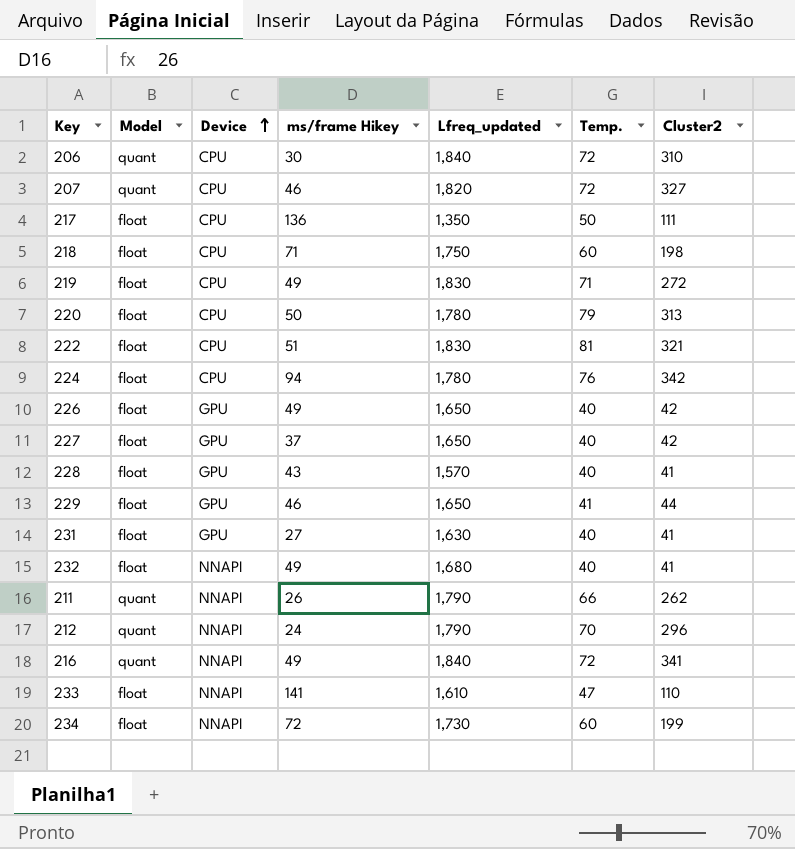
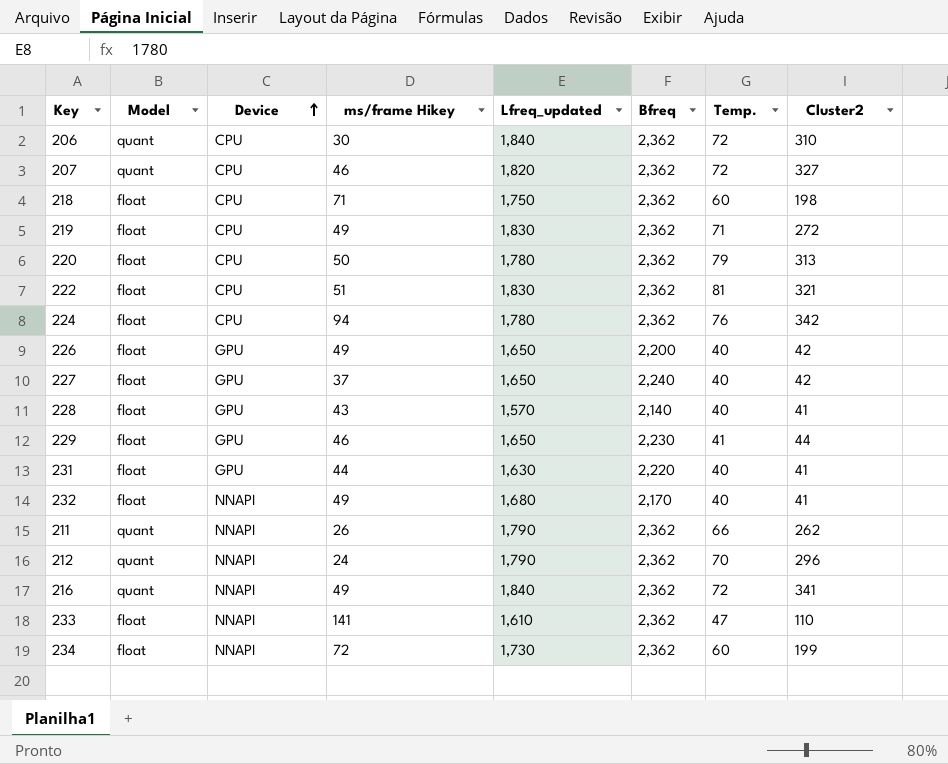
column Bfreq | position: none -> 6
row 217: float | CPU | 136 | 1,350 | 50 | 111 -> none
231 | ms/frame Hikey: 27 -> 44

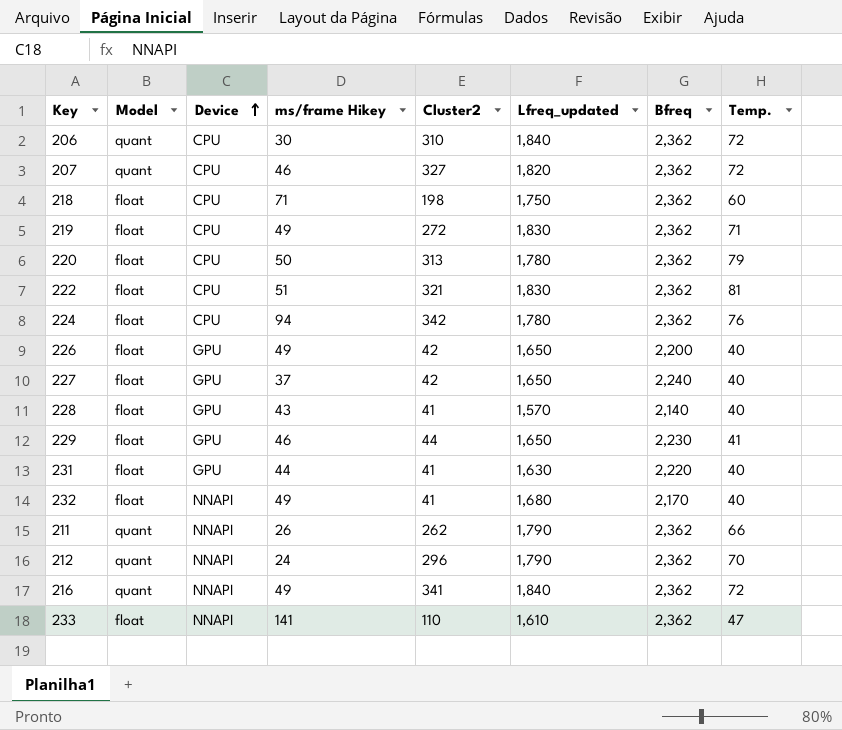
column Cluster2 | position: 8 -> 5
row 234: float | NNAPI | 72 | 1,730 | 2,362 | 60 | 199 -> none

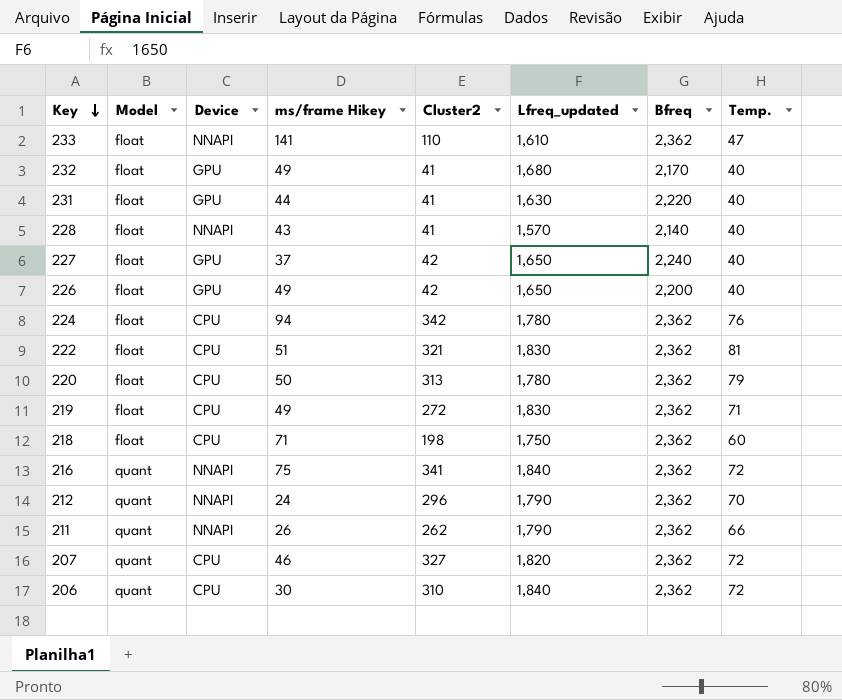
row order: Device ascending -> Key descending
row 229: float | GPU | 46 | 44 | 1,650 | 2,230 | 41 -> none
232 | Device: NNAPI -> GPU
228 | Device: GPU -> NNAPI
216 | ms/frame Hikey: 49 -> 75

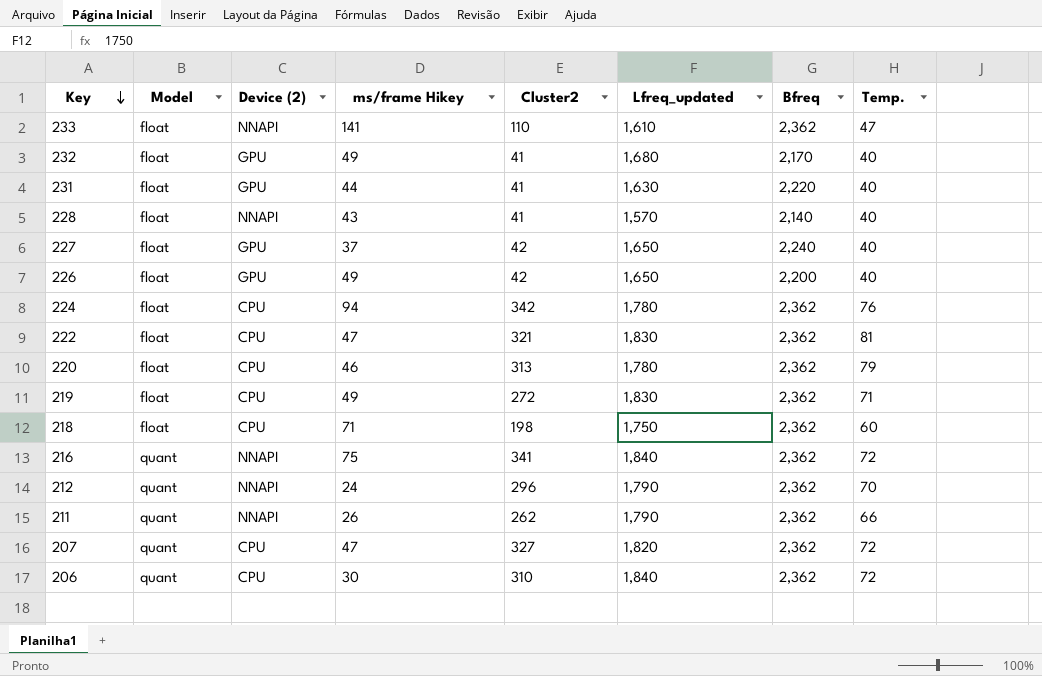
column name: Device -> Device (2)
222 | ms/frame Hikey: 51 -> 47
220 | ms/frame Hikey: 50 -> 46
207 | ms/frame Hikey: 46 -> 47

